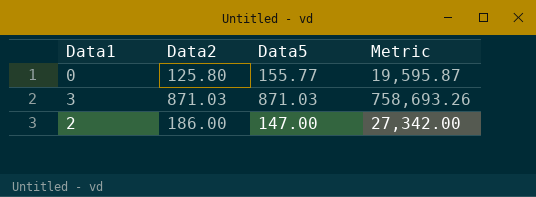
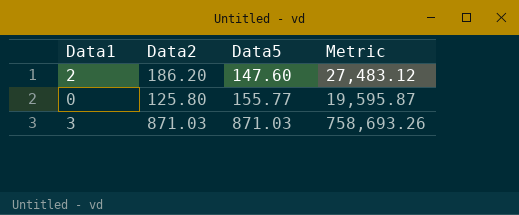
row order: none -> Data5 ascending
2 | Data2: 186.00 -> 186.20
2 | Data5: 147.00 -> 147.60
2 | Metric: 27,342.00 -> 27,483.12

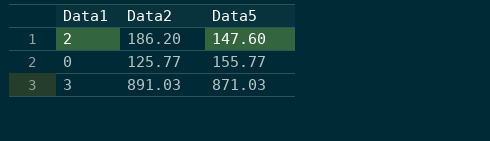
column Metric | formula: [Data2] * [Data5] -> none
0 | Data2: 125.80 -> 125.77
3 | Data2: 871.03 -> 891.03

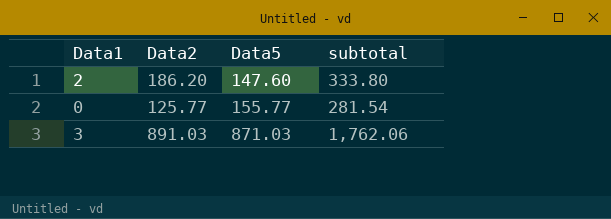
column subtotal | formula: none -> [Data2] + [Data5]

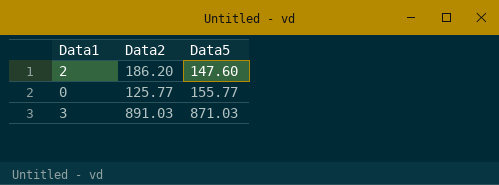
column subtotal | formula: [Data2] + [Data5] -> none

